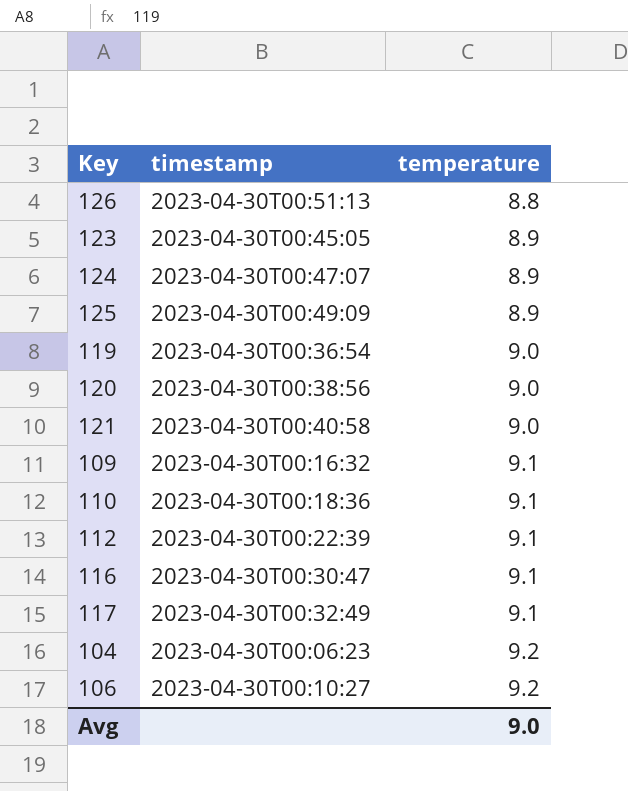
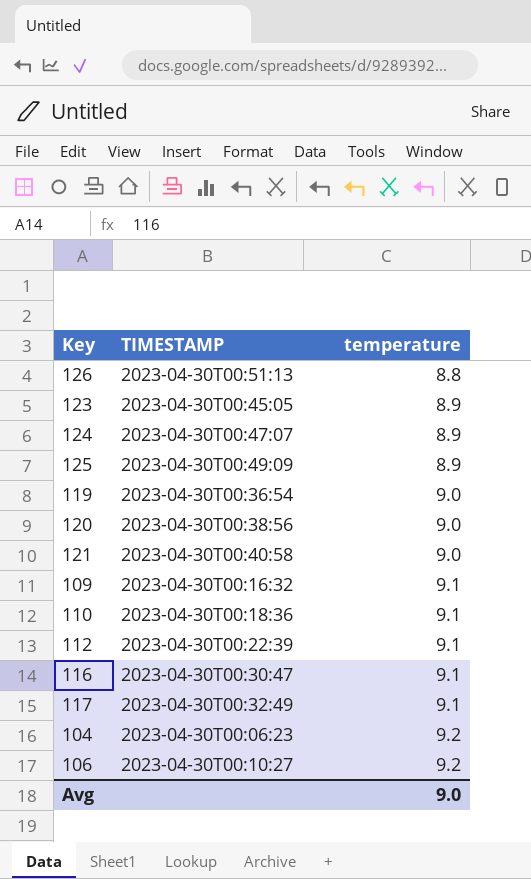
column name: timestamp -> TIMESTAMP

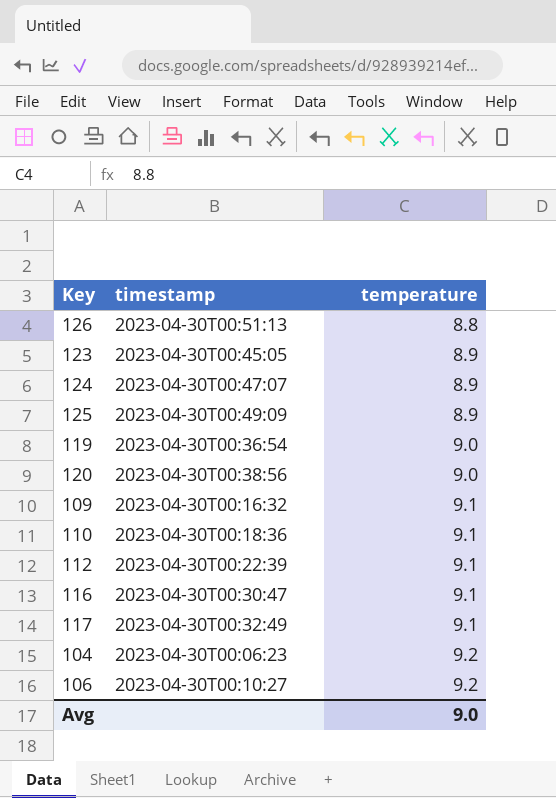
column name: TIMESTAMP -> timestamp
row 121: 2023-04-30T00:40:58 | 9.0 -> none

